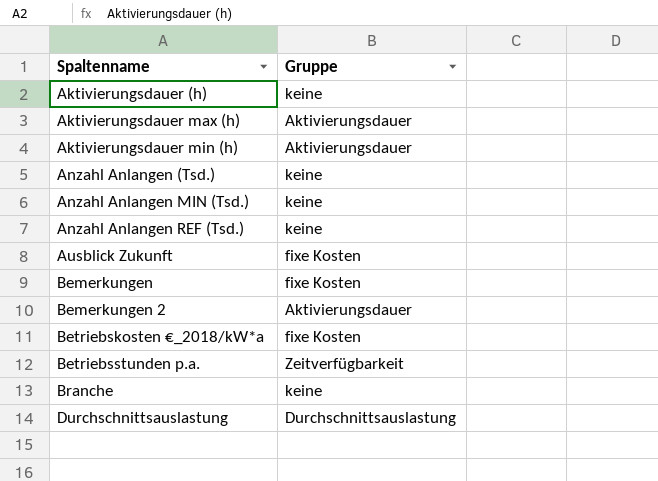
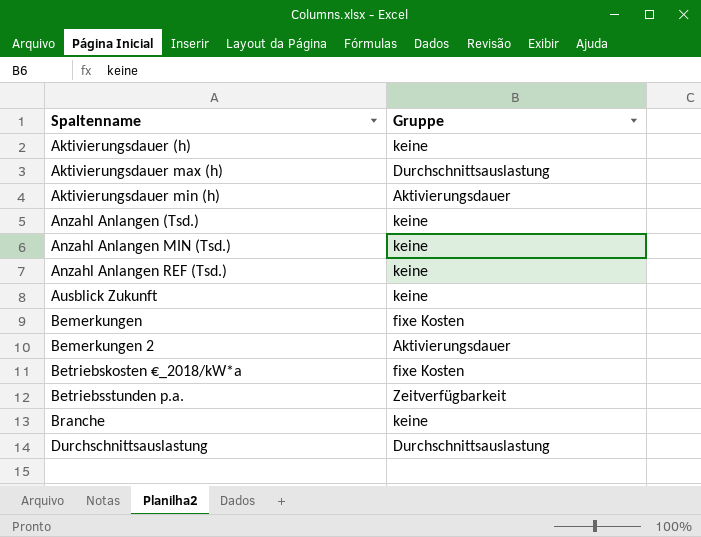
Aktivierungsdauer max (h) | Gruppe: Aktivierungsdauer -> Durchschnittsauslastung
Ausblick Zukunft | Gruppe: fixe Kosten -> keine

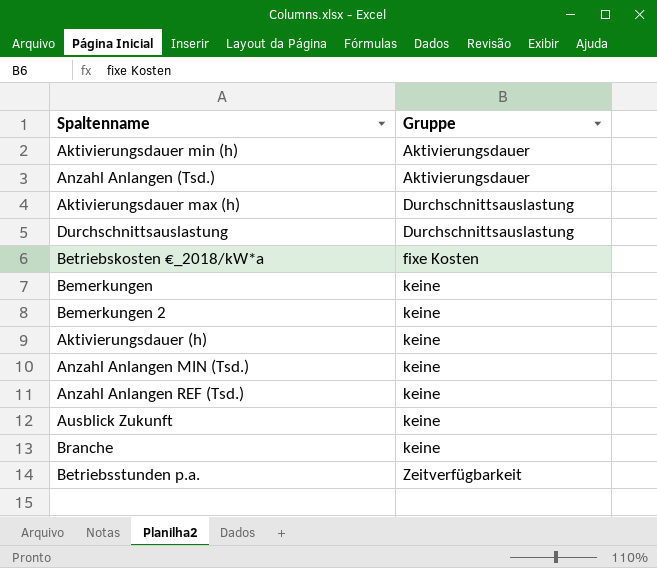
row order: Spaltenname ascending -> Gruppe ascending
Anzahl Anlangen (Tsd.) | Gruppe: keine -> Aktivierungsdauer
Bemerkungen | Gruppe: fixe Kosten -> keine
Bemerkungen 2 | Gruppe: Aktivierungsdauer -> keine

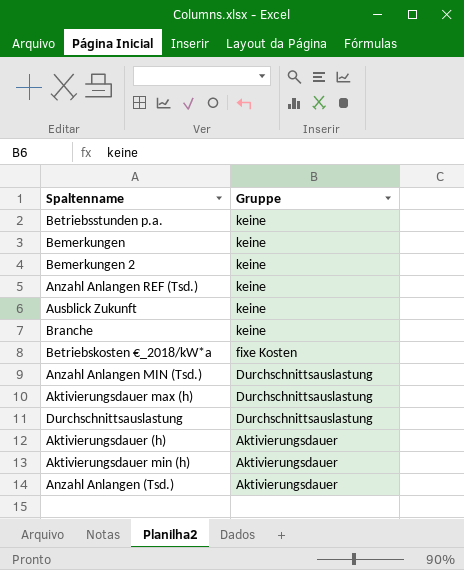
row order: Gruppe ascending -> Gruppe descending
Betriebsstunden p.a. | Gruppe: Zeitverfügbarkeit -> keine
Anzahl Anlangen MIN (Tsd.) | Gruppe: keine -> Durchschnittsauslastung
Aktivierungsdauer (h) | Gruppe: keine -> Aktivierungsdauer

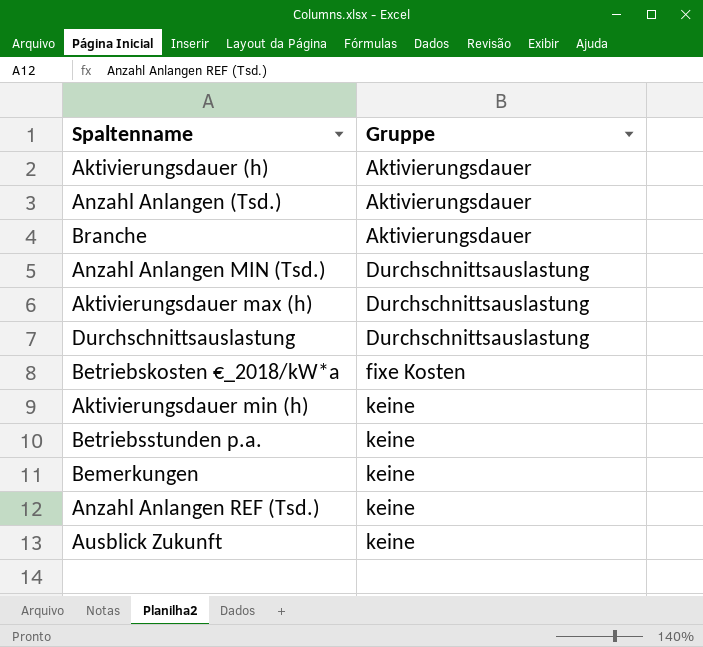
row order: Gruppe descending -> Gruppe ascending
row Bemerkungen 2: keine -> none
Branche | Gruppe: keine -> Aktivierungsdauer
Aktivierungsdauer min (h) | Gruppe: Aktivierungsdauer -> keine

